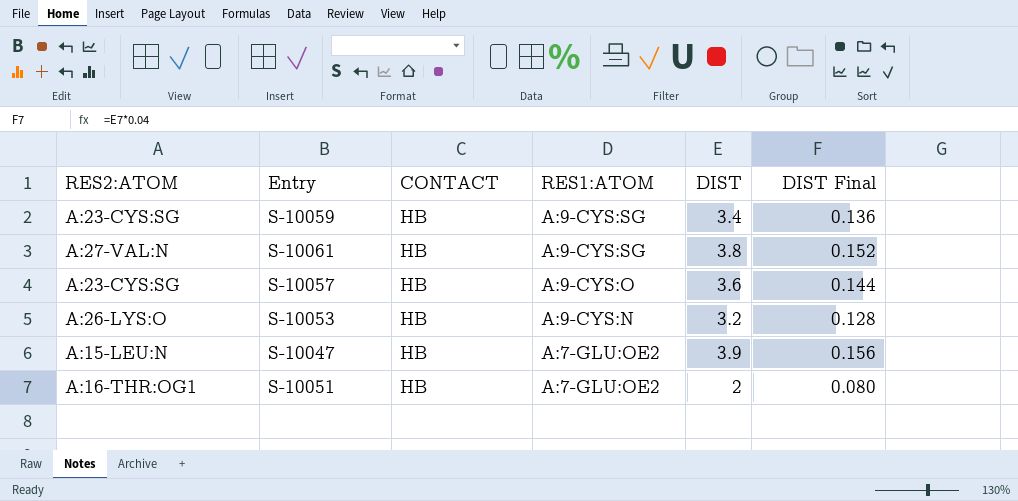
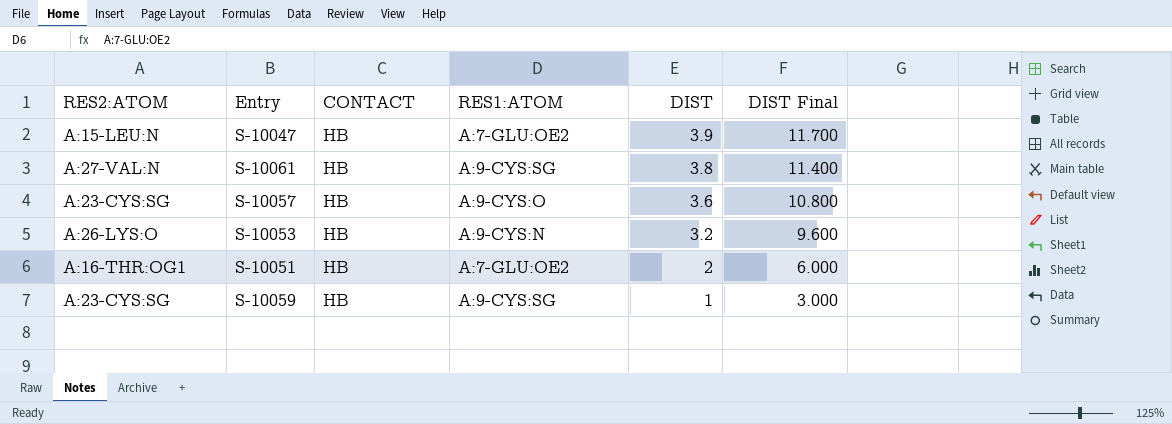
row order: RES1:ATOM descending -> DIST descending
column DIST Final | formula: [DIST] * 0.04 -> [DIST] * 3
S-10059 | DIST: 3.4 -> 1

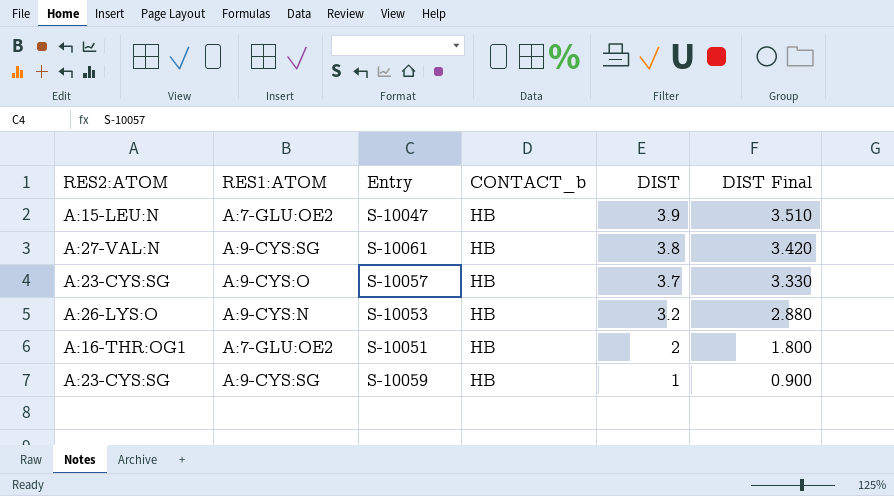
column RES1:ATOM | position: 4 -> 2
column name: CONTACT -> CONTACT_b
column DIST Final | formula: [DIST] * 3 -> [DIST] * 0.9
S-10057 | DIST: 3.6 -> 3.7

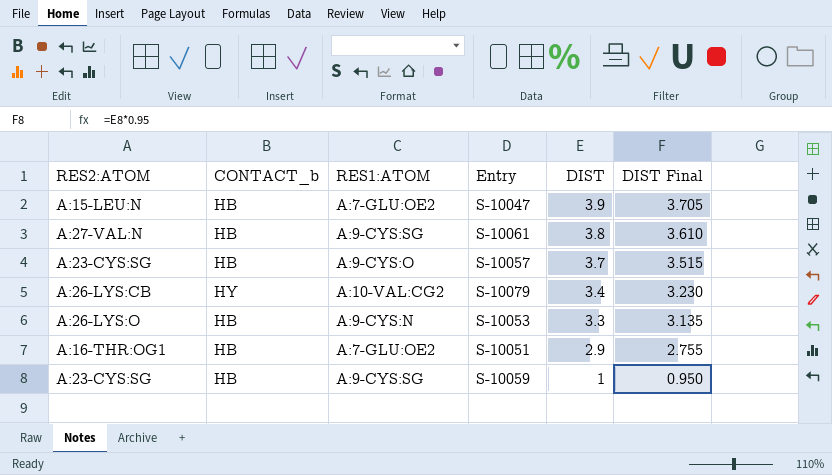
column CONTACT_b | position: 4 -> 2
column DIST Final | formula: [DIST] * 0.9 -> [DIST] * 0.95
row S-10079: none -> A:26-LYS:CB | HY | A:10-VAL:CG2 | 3.4 | 3.230
S-10053 | DIST: 3.2 -> 3.3
S-10051 | DIST: 2 -> 2.9

